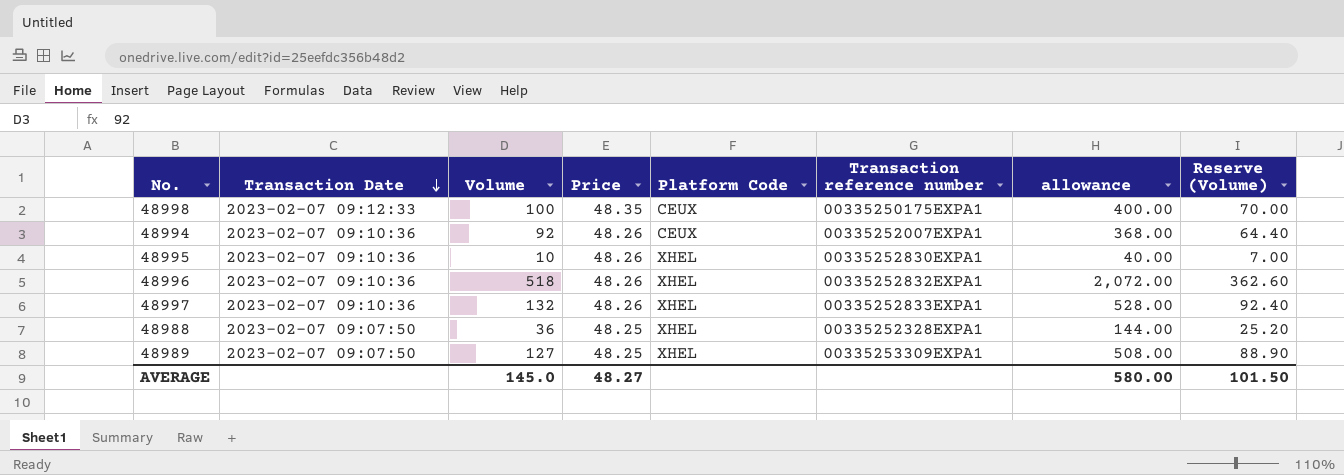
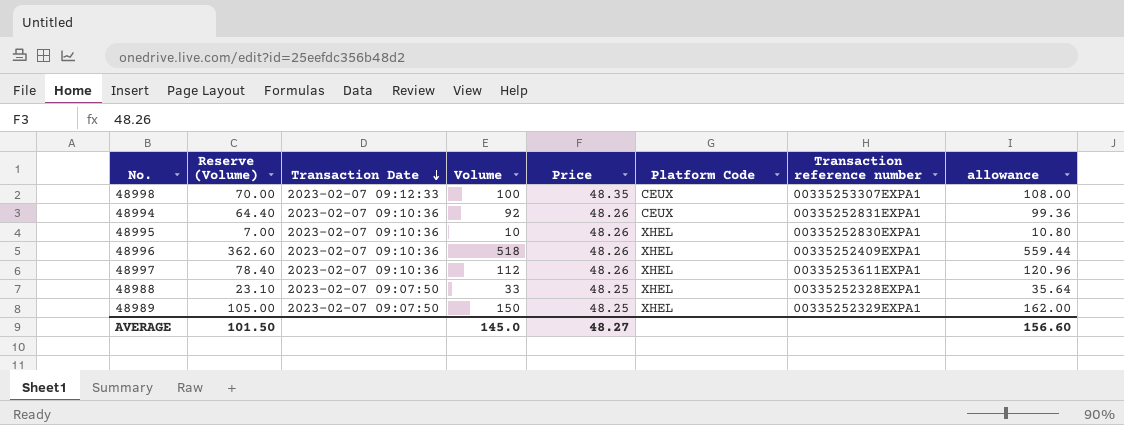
column Reserve (Volume) | position: 8 -> 2
column allowance | formula: [Volume] * 4 -> [Volume] * 1.08
48998 | Transaction reference number: 00335250175EXPA1 -> 00335253307EXPA1
48994 | Transaction reference number: 00335252007EXPA1 -> 00335252831EXPA1
48996 | Transaction reference number: 00335252832EXPA1 -> 00335252409EXPA1
48997 | Reserve (Volume): 92.40 -> 78.40
48997 | Volume: 132 -> 112
48997 | Transaction reference number: 00335252833EXPA1 -> 00335253611EXPA1
48988 | Reserve (Volume): 25.20 -> 23.10
48988 | Volume: 36 -> 33
48989 | Reserve (Volume): 88.90 -> 105.00
48989 | Volume: 127 -> 150
48989 | Transaction reference number: 00335253309EXPA1 -> 00335252329EXPA1
AVERAGE | allowance: 580.00 -> 156.60

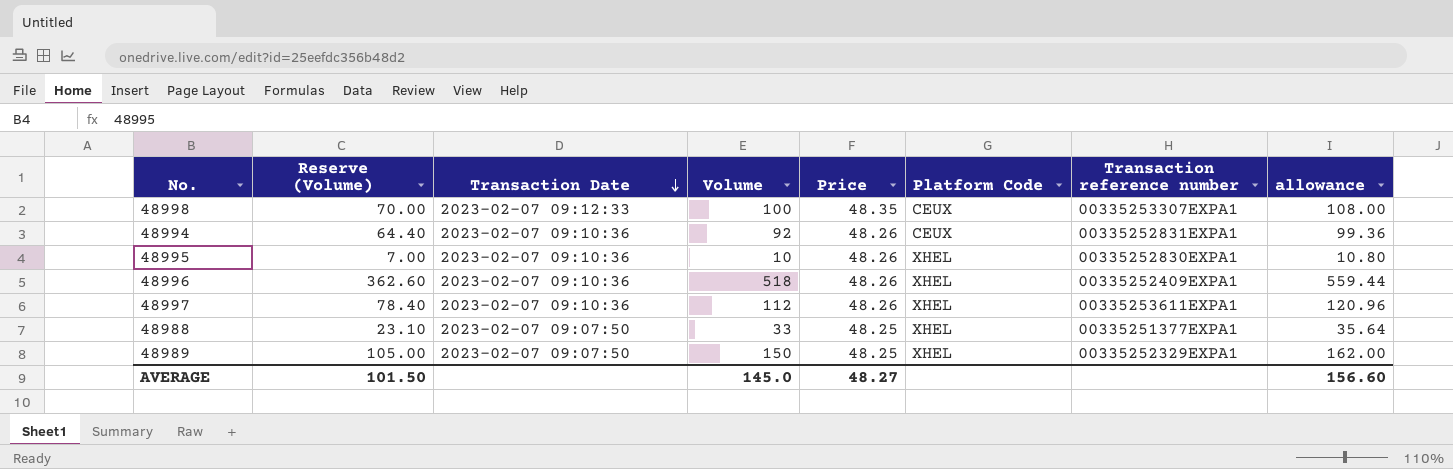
48988 | Transaction reference number: 00335252328EXPA1 -> 00335251377EXPA1

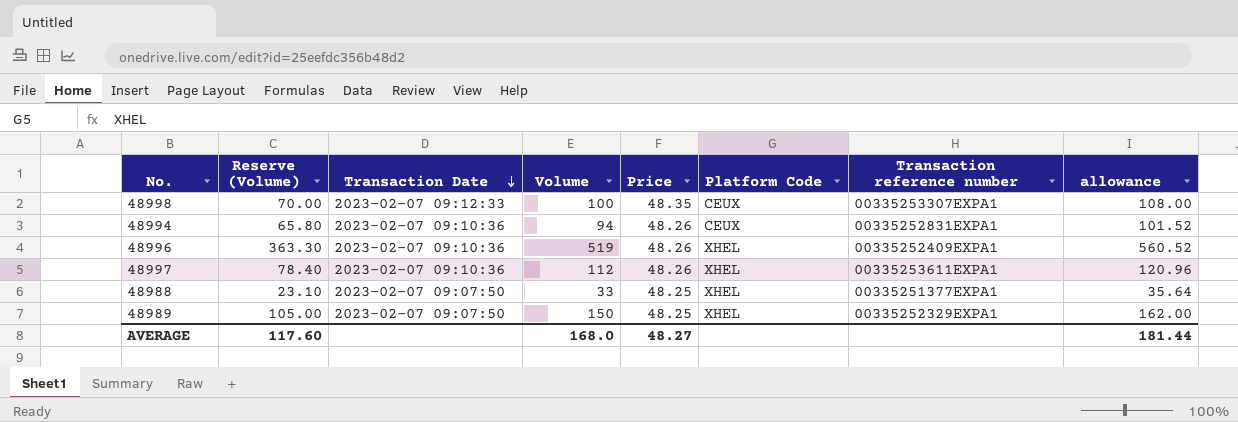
row 48995: 7.00 | 2023-02-07 09:10:36 | 10 | 48.26 | XHEL | 00335252830EXPA1 | 10.80 -> none
48994 | Reserve (Volume): 64.40 -> 65.80
48994 | Volume: 92 -> 94
48994 | allowance: 99.36 -> 101.52
48996 | Reserve (Volume): 362.60 -> 363.30
48996 | Volume: 518 -> 519
48996 | allowance: 559.44 -> 560.52
AVERAGE | Reserve (Volume): 101.50 -> 117.60
AVERAGE | Volume: 145.0 -> 168.0
AVERAGE | allowance: 156.60 -> 181.44

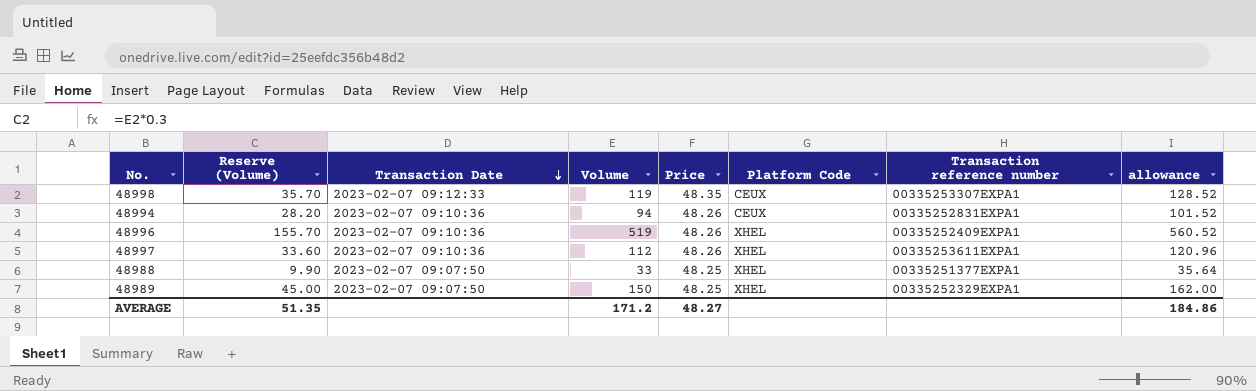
column Reserve (Volume) | formula: [Volume] * 0.7 -> [Volume] * 0.3
48998 | Volume: 100 -> 119
48998 | allowance: 108.00 -> 128.52
AVERAGE | Reserve (Volume): 117.60 -> 51.35
AVERAGE | Volume: 168.0 -> 171.2
AVERAGE | allowance: 181.44 -> 184.86

